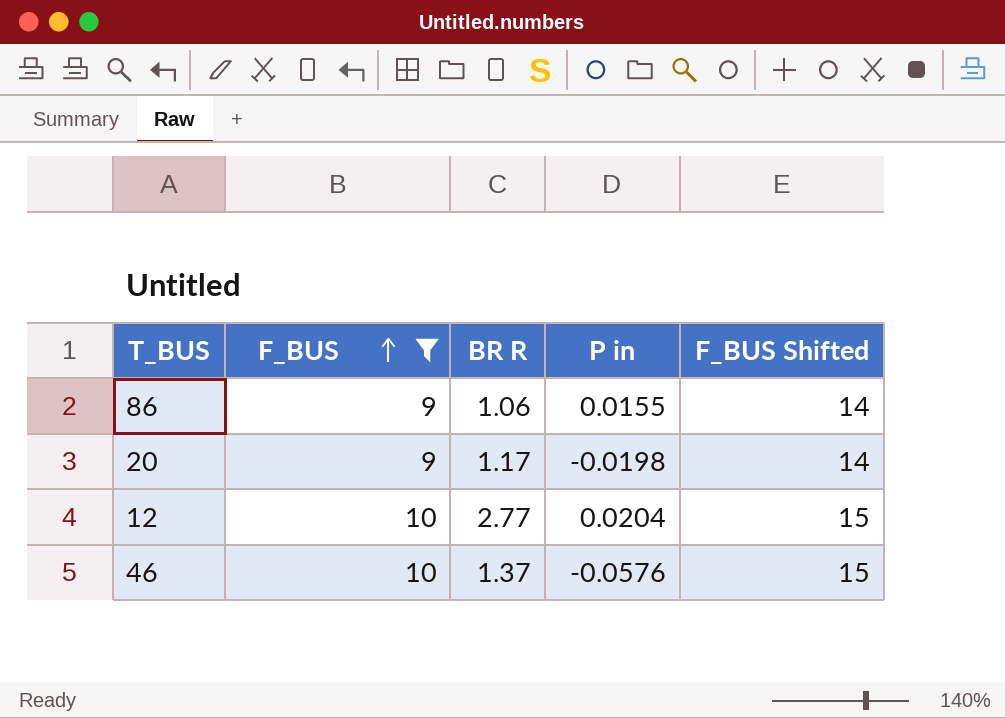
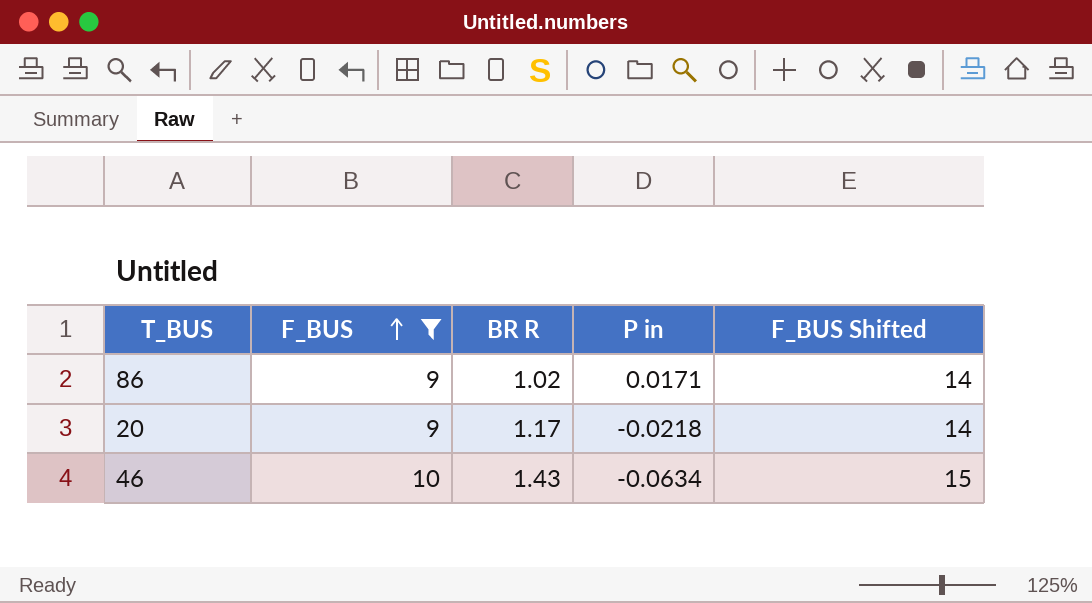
row 12: 10 | 2.77 | 0.0204 | 15 -> none
86 | BR R: 1.06 -> 1.02
86 | P in: 0.0155 -> 0.0171
20 | P in: -0.0198 -> -0.0218
46 | BR R: 1.37 -> 1.43
46 | P in: -0.0576 -> -0.0634

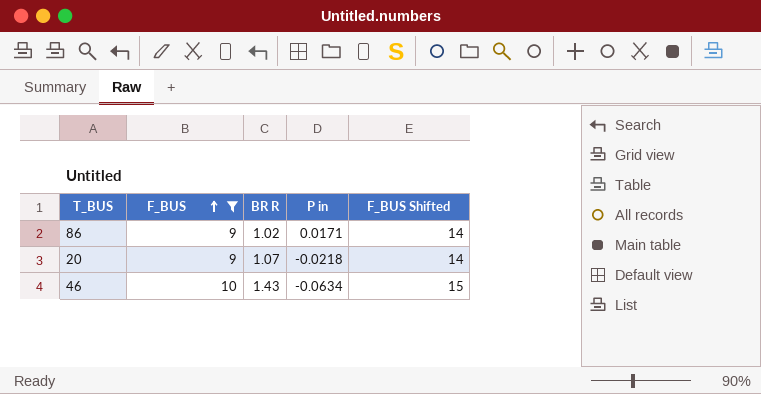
20 | BR R: 1.17 -> 1.07

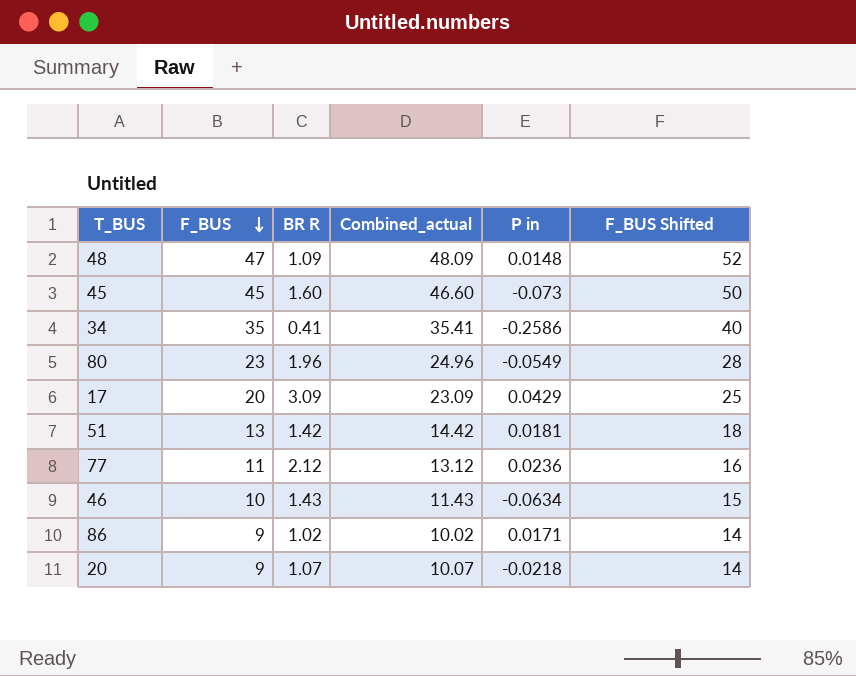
filter: F_BUS <= 10 -> none
row order: F_BUS ascending -> F_BUS descending
column Combined_actual | formula: none -> [F_BUS] + [BR R]

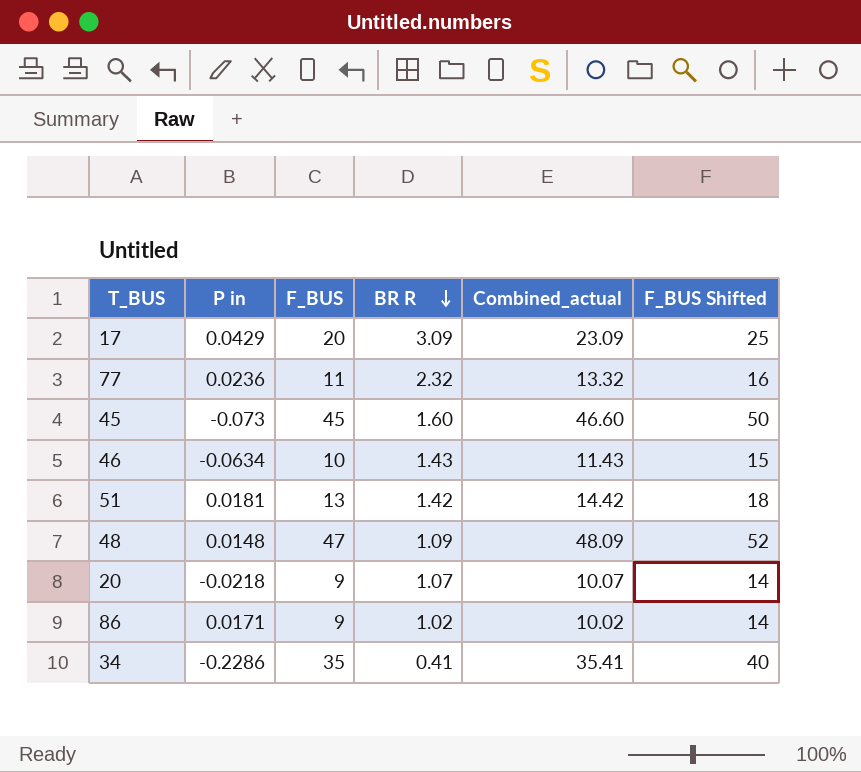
row order: F_BUS descending -> BR R descending
column P in | position: 5 -> 2
row 80: 23 | 1.96 | 24.96 | -0.0549 | 28 -> none
77 | BR R: 2.12 -> 2.32
77 | Combined_actual: 13.12 -> 13.32
34 | P in: -0.2586 -> -0.2286

